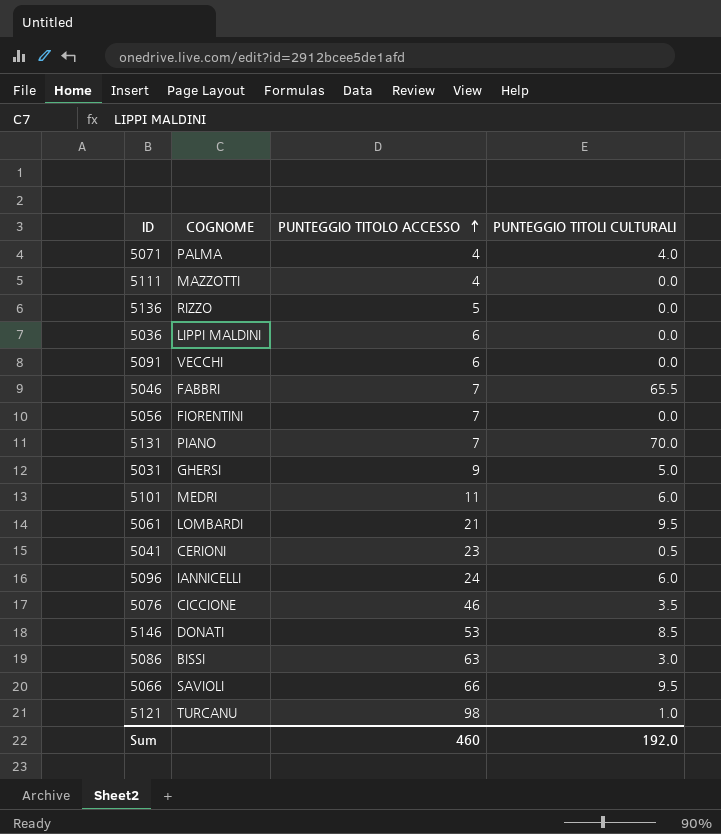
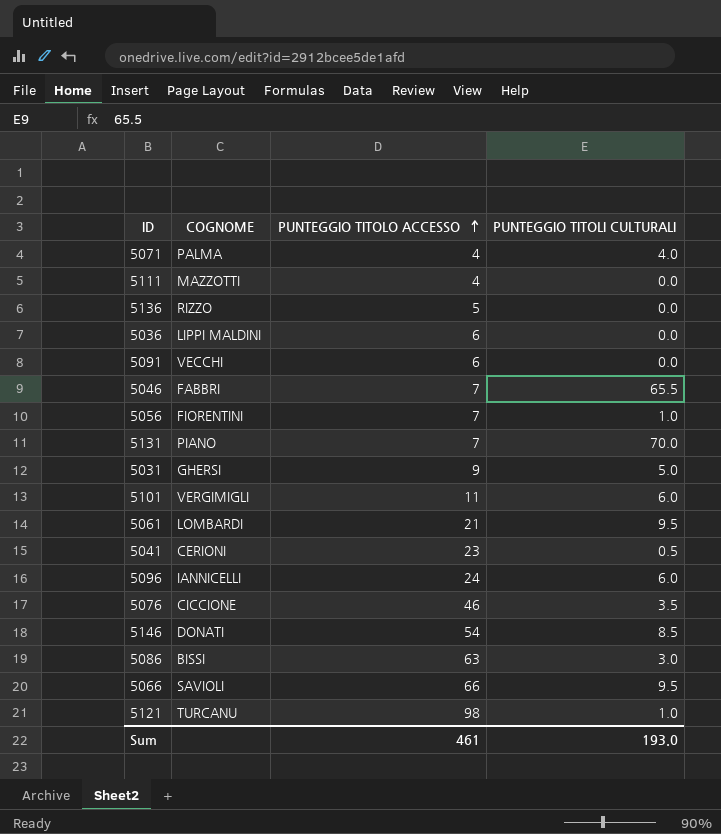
5056 | PUNTEGGIO TITOLI CULTURALI: 0.0 -> 1.0
5101 | COGNOME: MEDRI -> VERGIMIGLI
5146 | PUNTEGGIO TITOLO ACCESSO: 53 -> 54
Sum | PUNTEGGIO TITOLO ACCESSO: 460 -> 461
Sum | PUNTEGGIO TITOLI CULTURALI: 192.0 -> 193.0

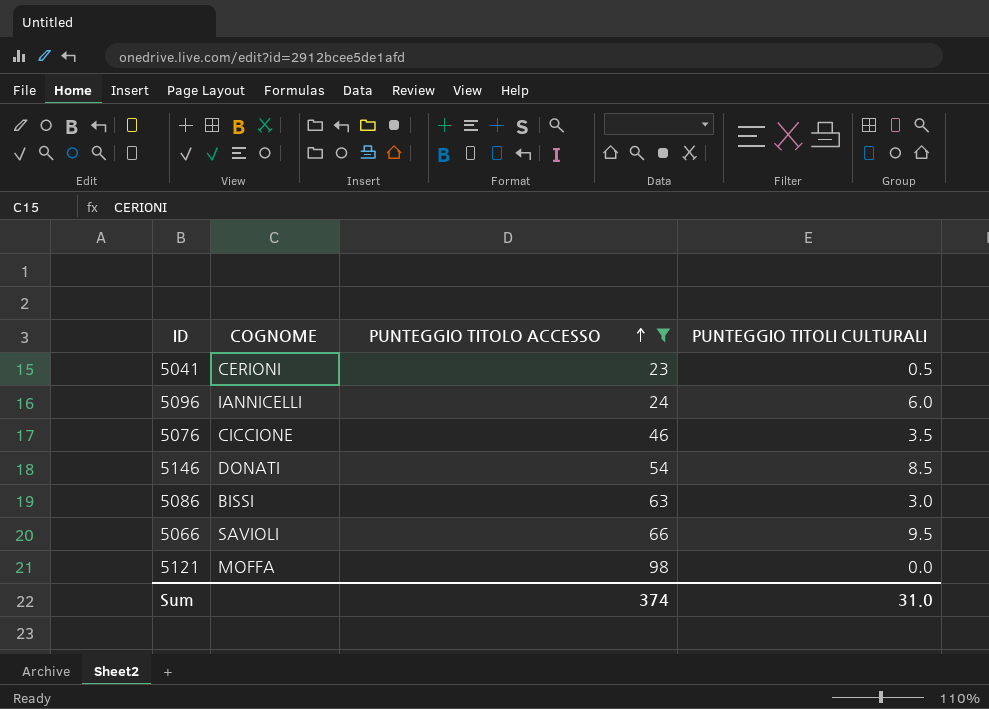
filter: none -> PUNTEGGIO TITOLO ACCESSO >= 23
5121 | COGNOME: TURCANU -> MOFFA
5121 | PUNTEGGIO TITOLI CULTURALI: 1.0 -> 0.0
Sum | PUNTEGGIO TITOLO ACCESSO: 461 -> 374
Sum | PUNTEGGIO TITOLI CULTURALI: 193.0 -> 31.0

